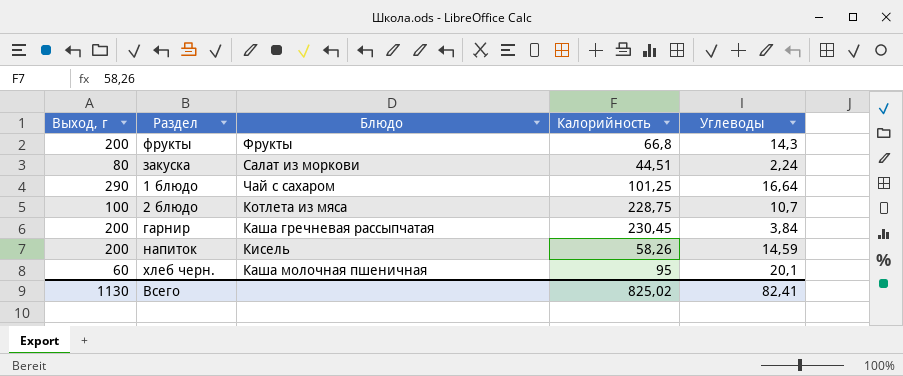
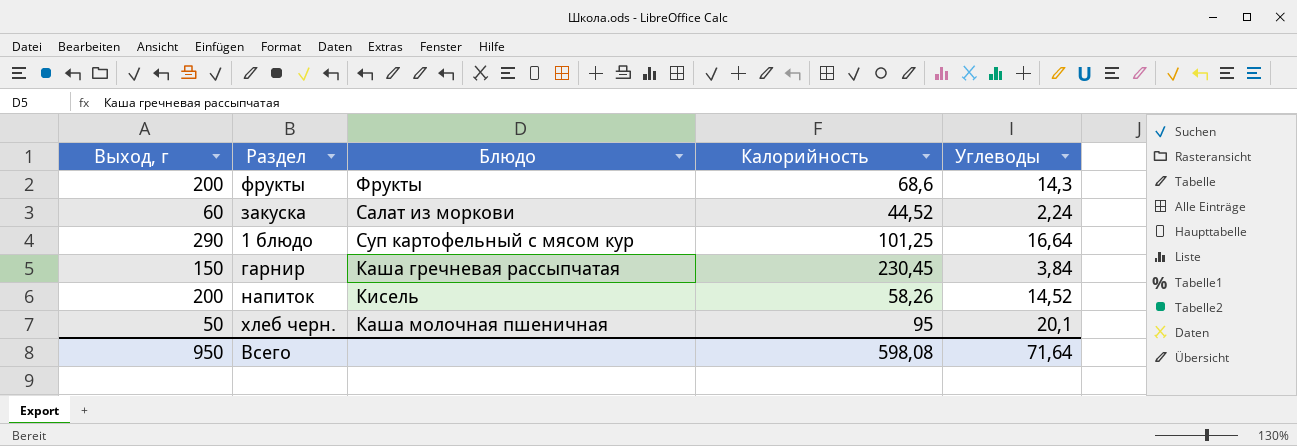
row 2 блюдо: 100 | Котлета из мяса | 228,75 | 10,7 -> none
фрукты | Калорийность: 66,8 -> 68,6
закуска | Выход, г: 80 -> 60
закуска | Калорийность: 44,51 -> 44,52
1 блюдо | Блюдо: Чай с сахаром -> Суп картофельный с мясом кур
гарнир | Выход, г: 200 -> 150
напиток | Углеводы: 14,59 -> 14,52
хлеб черн. | Выход, г: 60 -> 50
Всего | Выход, г: 1130 -> 950
Всего | Калорийность: 825,02 -> 598,08
Всего | Углеводы: 82,41 -> 71,64

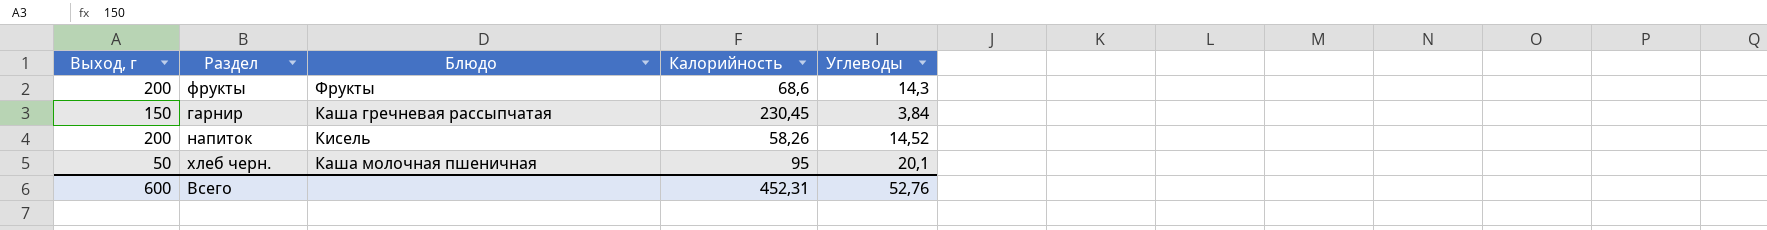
row закуска: 60 | Салат из моркови | 44,52 | 2,24 -> none
row 1 блюдо: 290 | Суп картофельный с мясом кур | 101,25 | 16,64 -> none
Всего | Выход, г: 950 -> 600
Всего | Калорийность: 598,08 -> 452,31
Всего | Углеводы: 71,64 -> 52,76

